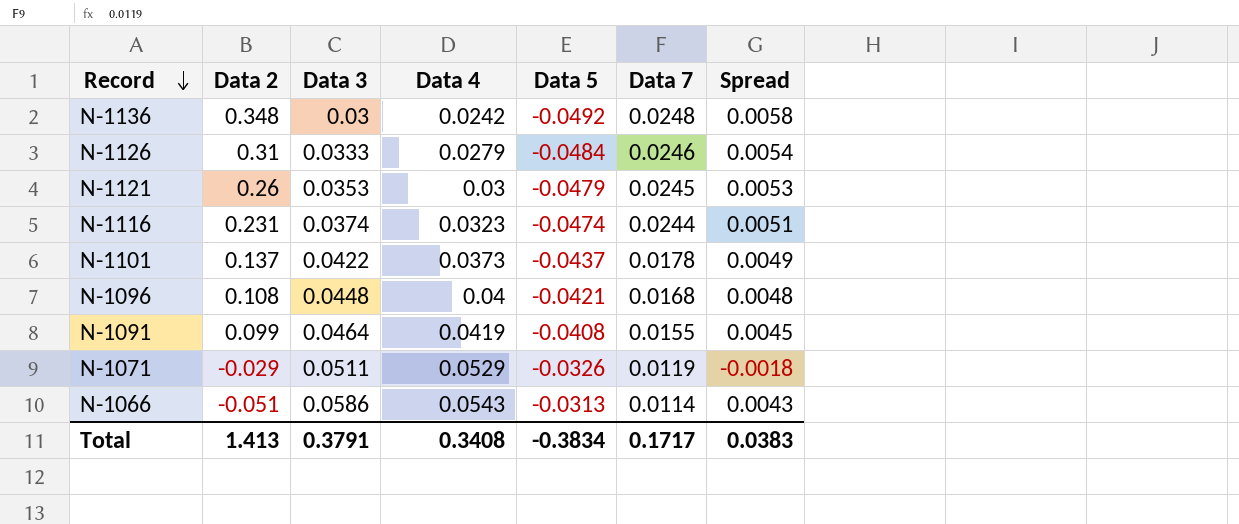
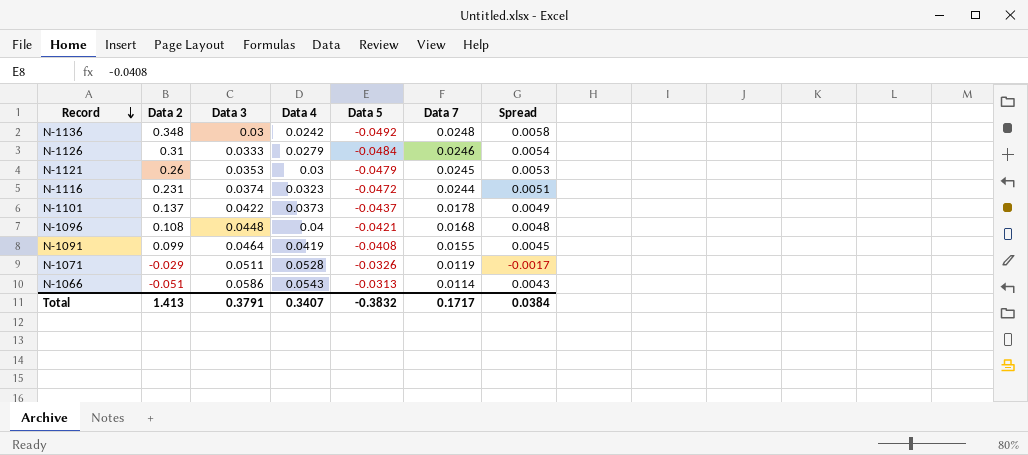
N-1116 | Data 5: -0.0474 -> -0.0472
N-1071 | Data 4: 0.0529 -> 0.0528
N-1071 | Spread: -0.0018 -> -0.0017
Total | Data 4: 0.3408 -> 0.3407
Total | Data 5: -0.3834 -> -0.3832
Total | Spread: 0.0383 -> 0.0384

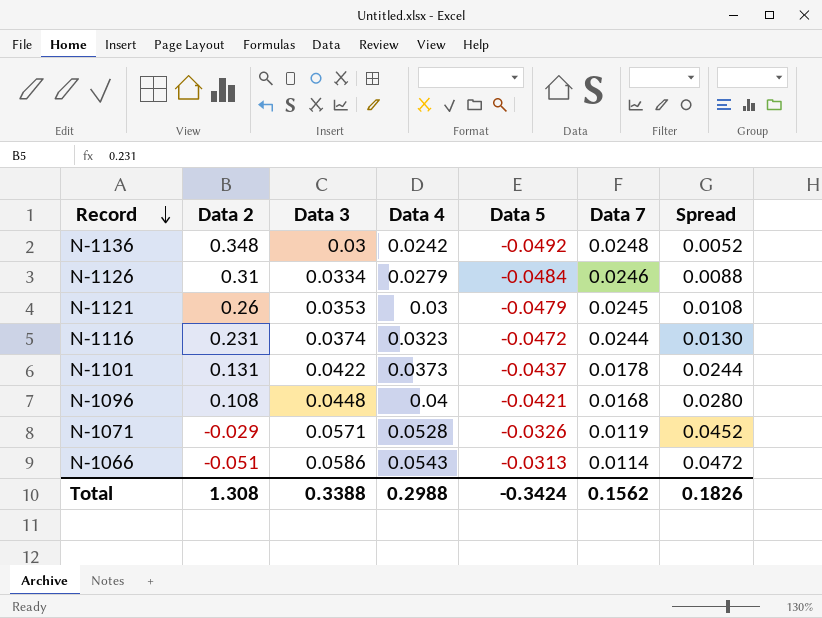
column Spread | formula: [Data 3] - [Data 4] -> [Data 3] - [Data 7]
row N-1091: 0.099 | 0.0464 | 0.0419 | -0.0408 | 0.0155 | 0.0045 -> none
N-1126 | Data 3: 0.0333 -> 0.0334
N-1101 | Data 2: 0.137 -> 0.131
N-1071 | Data 3: 0.0511 -> 0.0571
Total | Data 2: 1.413 -> 1.308
Total | Data 3: 0.3791 -> 0.3388
Total | Data 4: 0.3407 -> 0.2988
Total | Data 5: -0.3832 -> -0.3424
Total | Data 7: 0.1717 -> 0.1562
Total | Spread: 0.0384 -> 0.1826

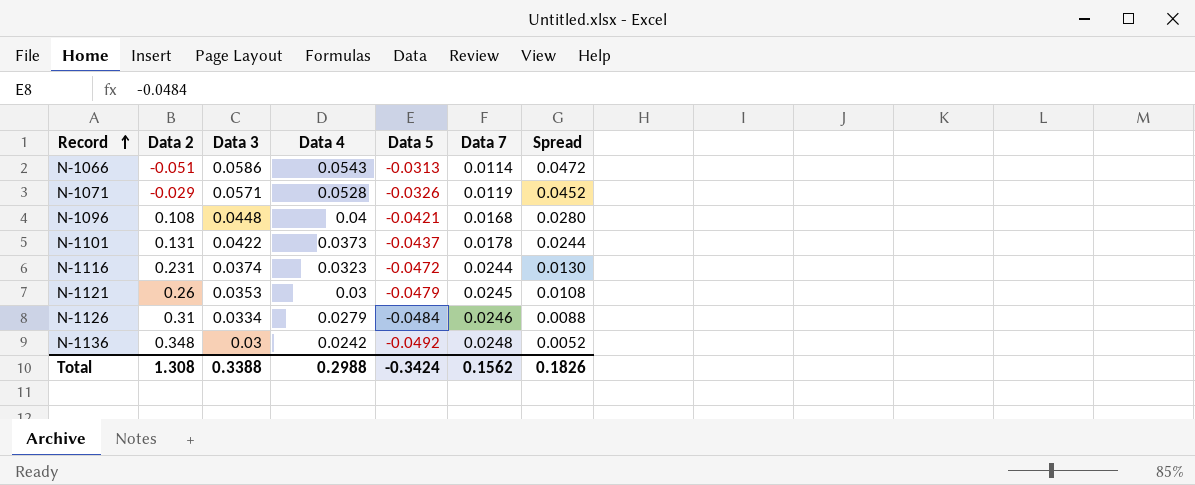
row order: Record descending -> Record ascending

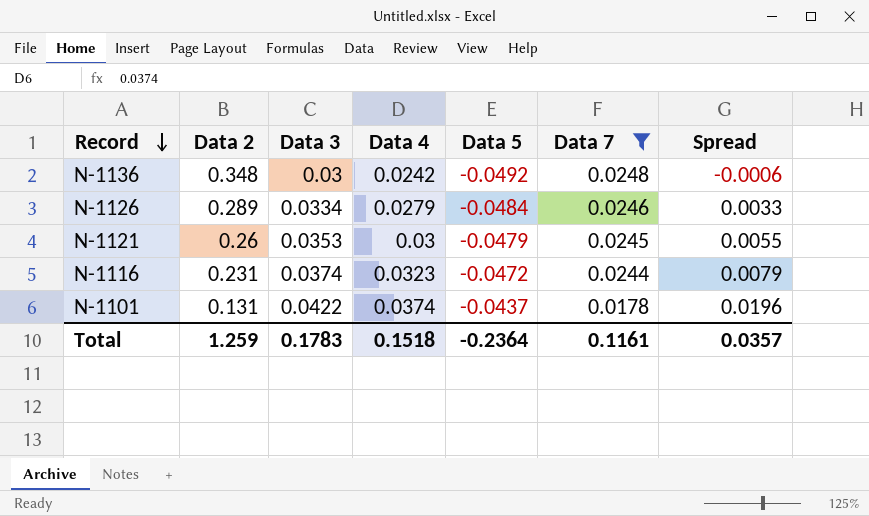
filter: none -> Data 7 >= 0.0178
row order: Record ascending -> Record descending
column Spread | formula: [Data 3] - [Data 7] -> [Data 4] - [Data 7]
N-1126 | Data 2: 0.31 -> 0.289
N-1101 | Data 4: 0.0373 -> 0.0374
Total | Data 2: 1.308 -> 1.259
Total | Data 3: 0.3388 -> 0.1783
Total | Data 4: 0.2988 -> 0.1518
Total | Data 5: -0.3424 -> -0.2364
Total | Data 7: 0.1562 -> 0.1161
Total | Spread: 0.1826 -> 0.0357

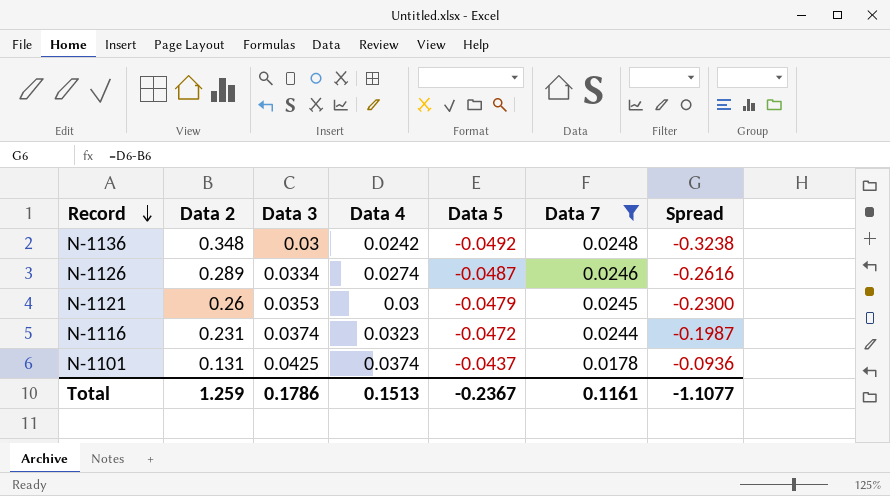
column Spread | formula: [Data 4] - [Data 7] -> [Data 4] - [Data 2]
N-1126 | Data 4: 0.0279 -> 0.0274
N-1126 | Data 5: -0.0484 -> -0.0487
N-1101 | Data 3: 0.0422 -> 0.0425
Total | Data 3: 0.1783 -> 0.1786
Total | Data 4: 0.1518 -> 0.1513
Total | Data 5: -0.2364 -> -0.2367
Total | Spread: 0.0357 -> -1.1077

